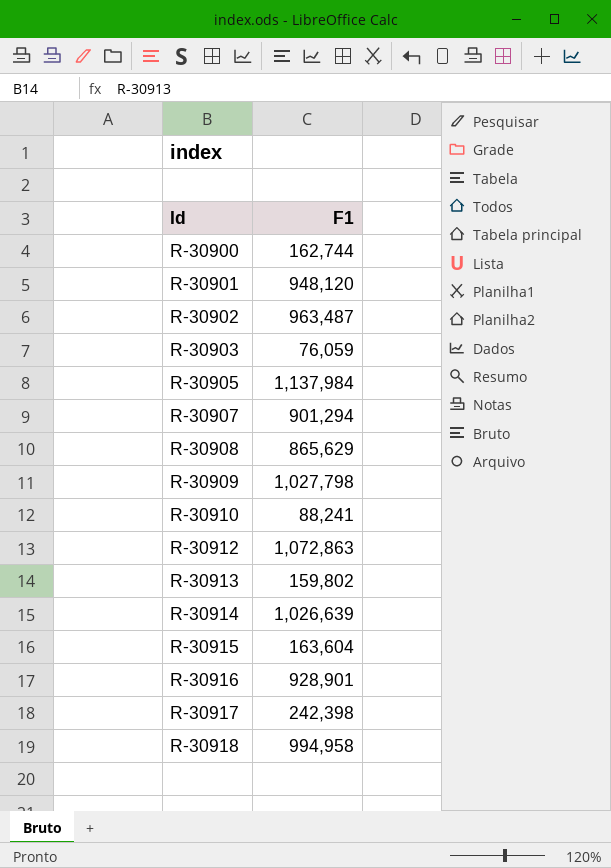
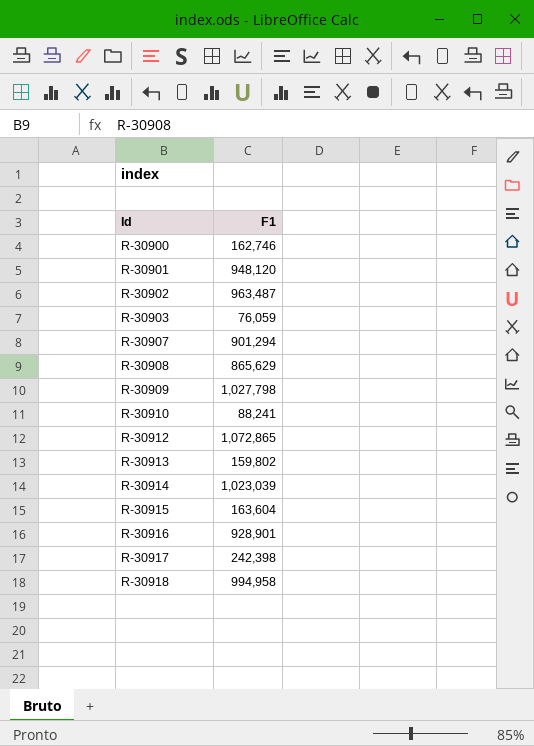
row R-30905: 1,137,984 -> none
R-30900 | F1: 162,744 -> 162,746
R-30912 | F1: 1,072,863 -> 1,072,865
R-30914 | F1: 1,026,639 -> 1,023,039

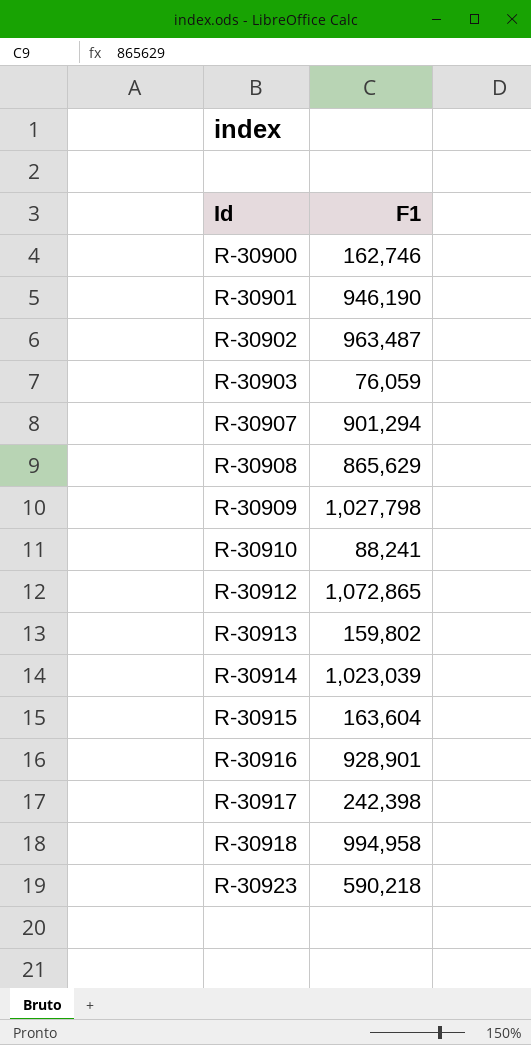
R-30901 | F1: 948,120 -> 946,190
row R-30923: none -> 590,218

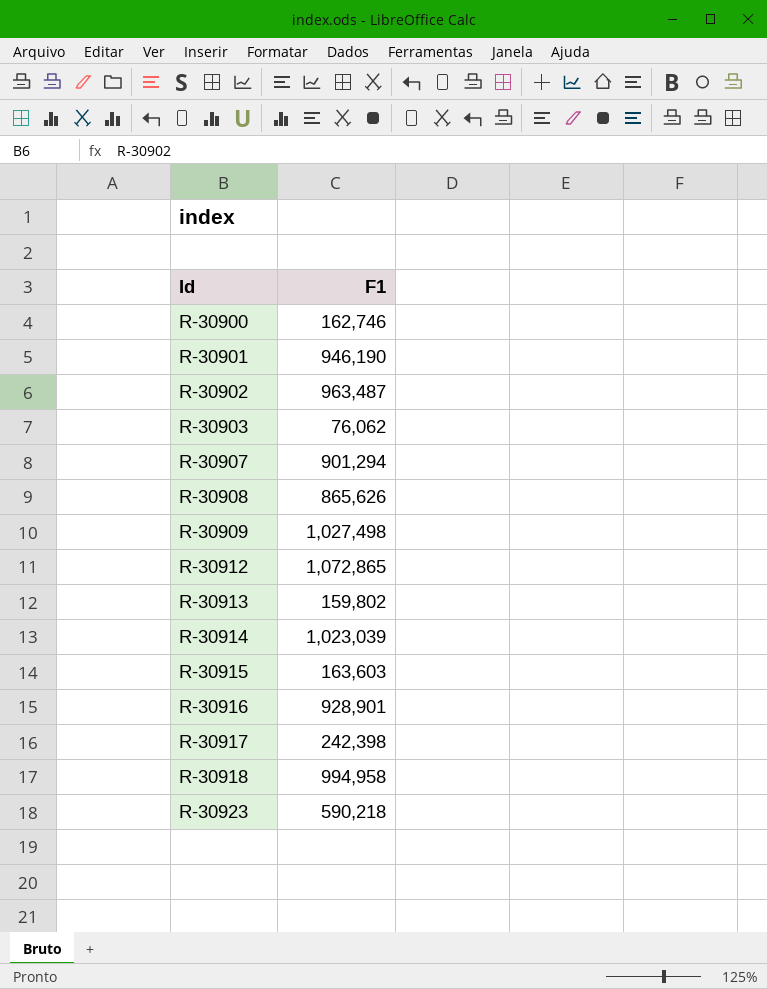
row R-30910: 88,241 -> none
R-30903 | F1: 76,059 -> 76,062
R-30908 | F1: 865,629 -> 865,626
R-30909 | F1: 1,027,798 -> 1,027,498
R-30915 | F1: 163,604 -> 163,603

